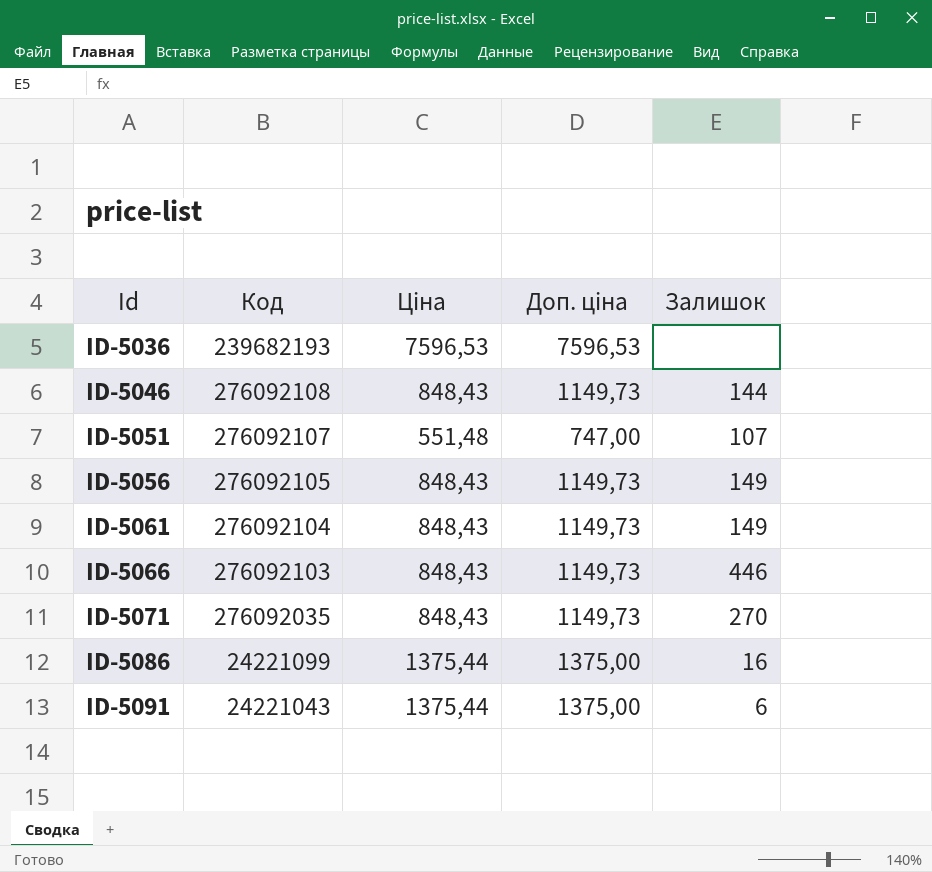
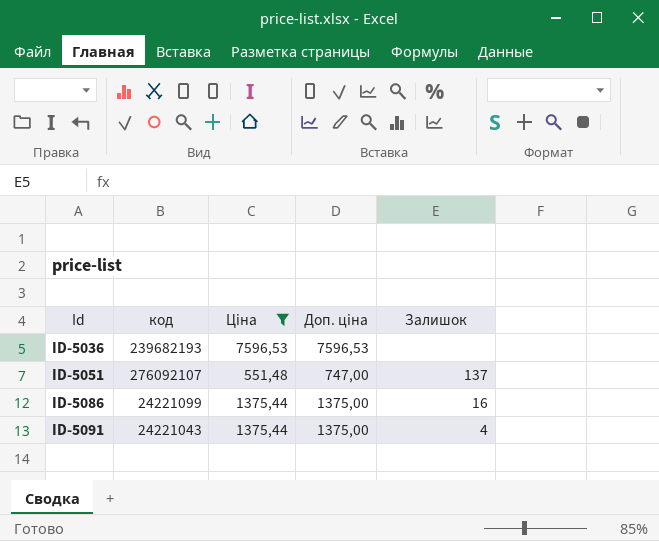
filter: none -> Ціна != 848,43
column name: Код -> код
ID-5051 | Залишок: 107 -> 137
ID-5091 | Залишок: 6 -> 4

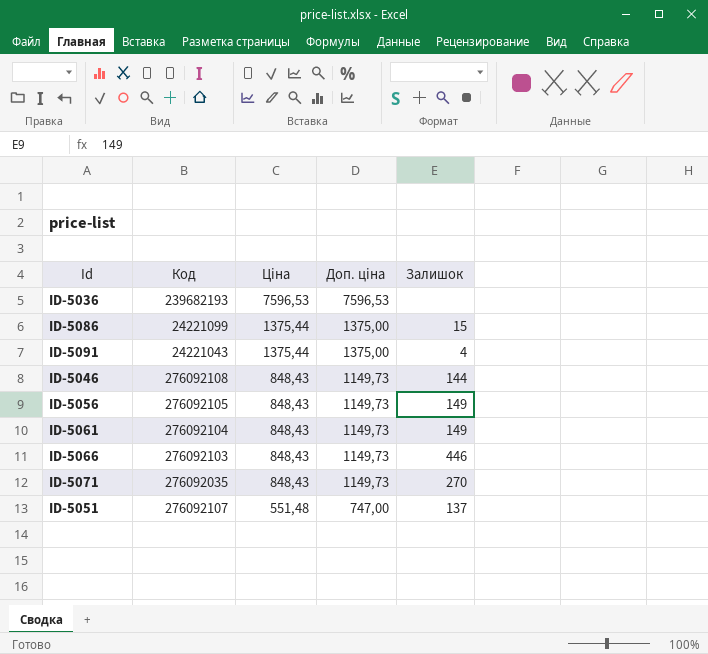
filter: Ціна != 848,43 -> none
row order: Id ascending -> Ціна descending
column name: код -> Код
ID-5086 | Залишок: 16 -> 15

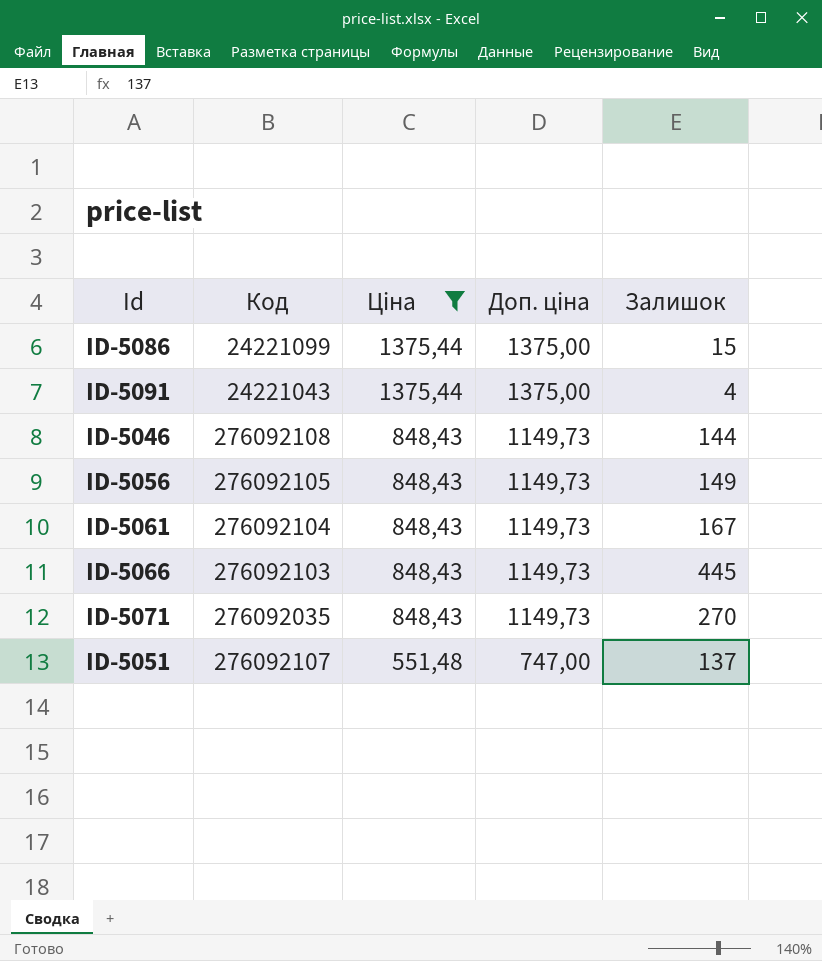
filter: none -> Ціна != 7596,53
ID-5061 | Залишок: 149 -> 167
ID-5066 | Залишок: 446 -> 445

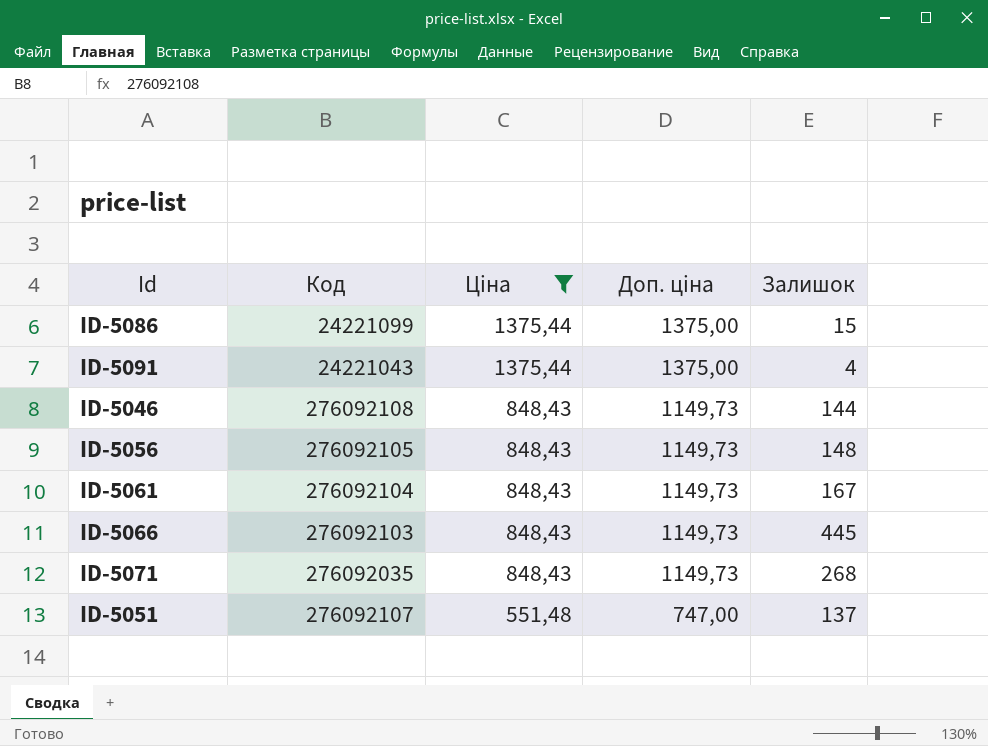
ID-5056 | Залишок: 149 -> 148
ID-5071 | Залишок: 270 -> 268

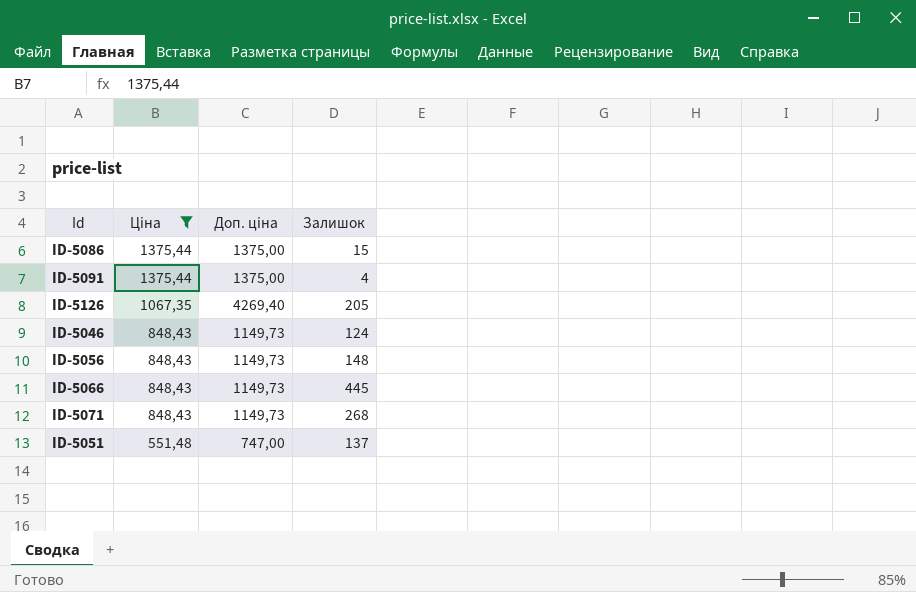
column Код | position: 2 -> none
row ID-5061: 276092104 | 848,43 | 1149,73 | 167 -> none
row ID-5126: none -> 1067,35 | 4269,40 | 205
ID-5046 | Залишок: 144 -> 124

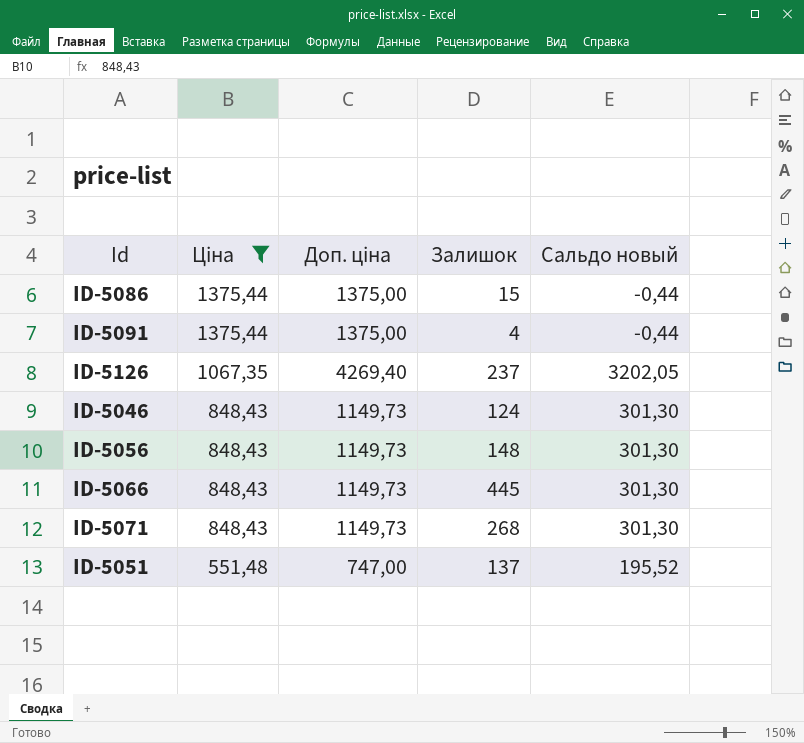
column Сальдо новый | formula: none -> [Доп. ціна] - [Ціна]
ID-5126 | Залишок: 205 -> 237

